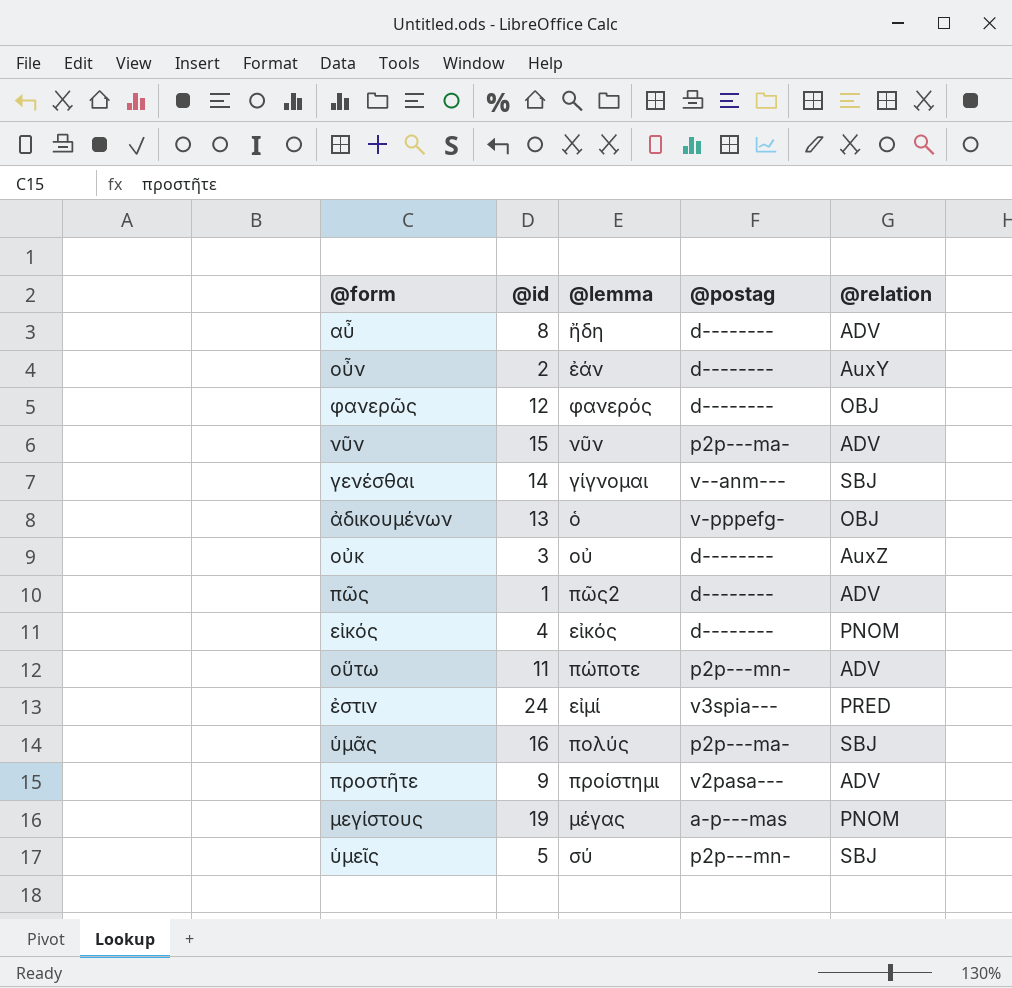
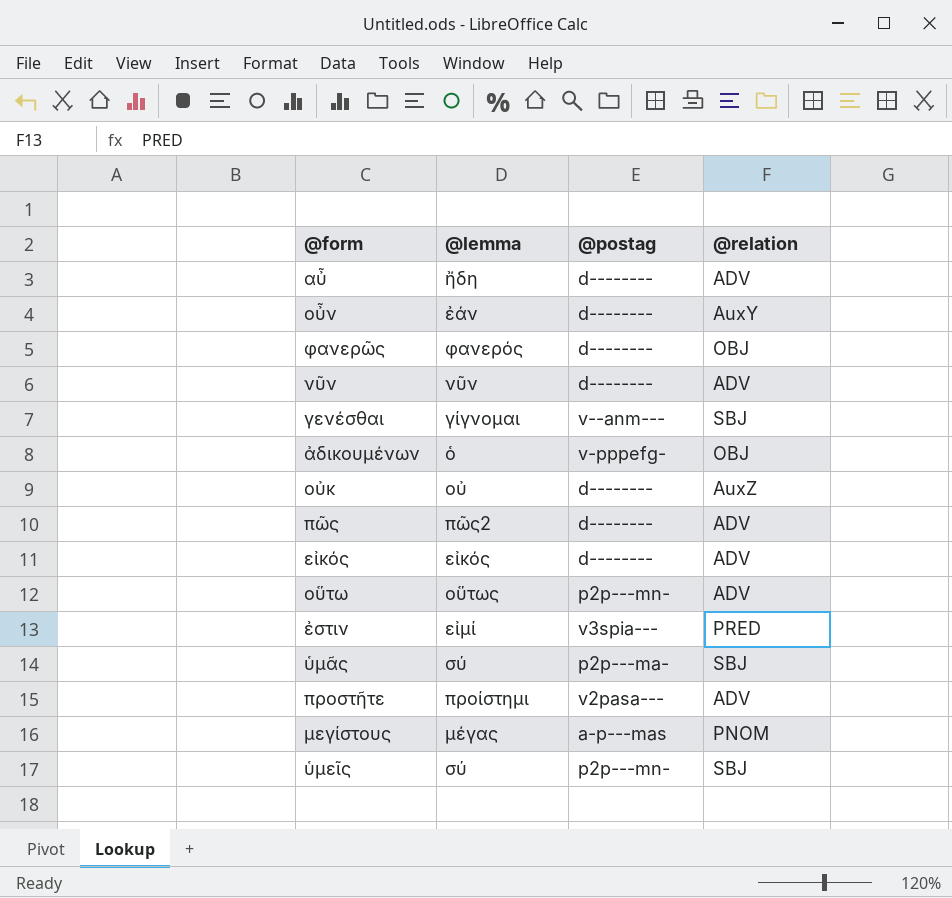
column @id | position: 2 -> none
νῦν | @postag: p2p---ma- -> d--------
εἰκός | @relation: PNOM -> ADV
οὕτω | @lemma: πώποτε -> οὕτως
ὑμᾶς | @lemma: πολύς -> σύ

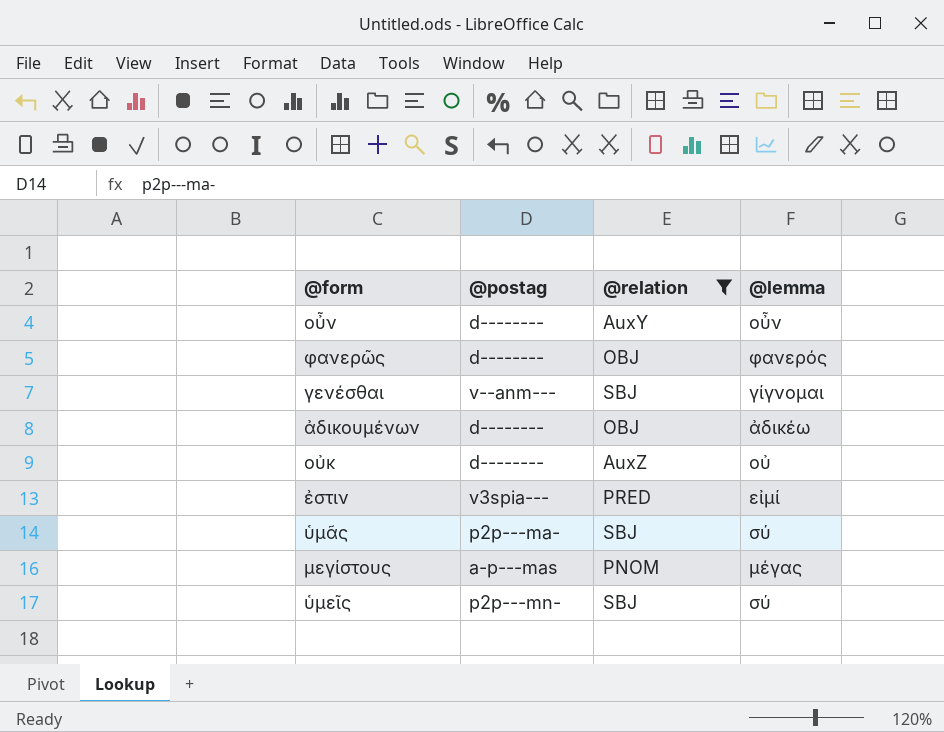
filter: none -> @relation != ADV
column @lemma | position: 2 -> 4
οὖν | @lemma: ἐάν -> οὖν
ἀδικουμένων | @postag: v-pppefg- -> d--------
ἀδικουμένων | @lemma: ὁ -> ἀδικέω

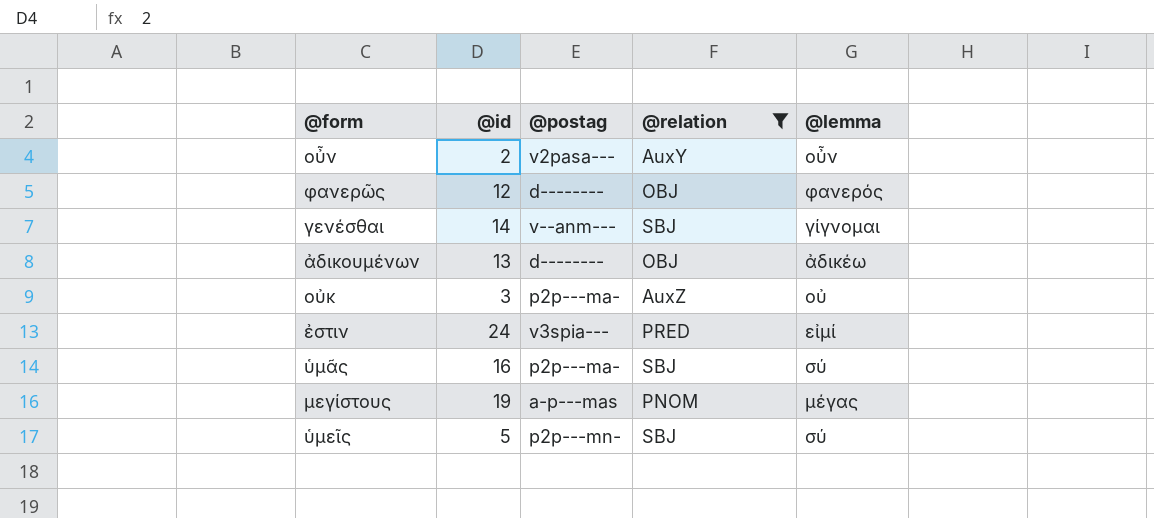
column @id | position: none -> 2
οὖν | @postag: d-------- -> v2pasa---
οὐκ | @postag: d-------- -> p2p---ma-

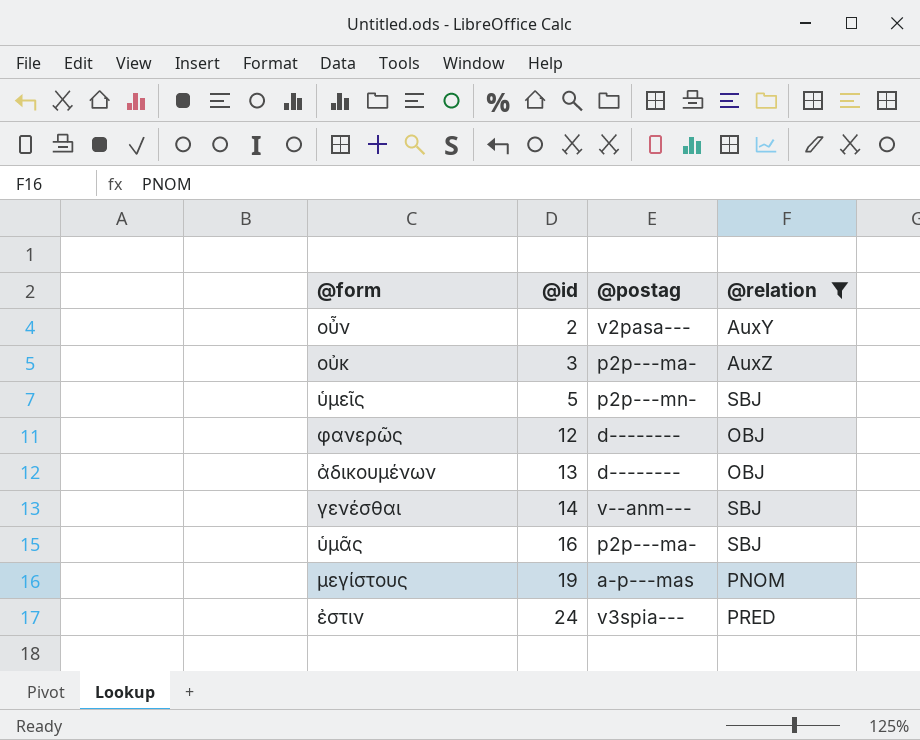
row order: none -> @id ascending
column @lemma | position: 5 -> none

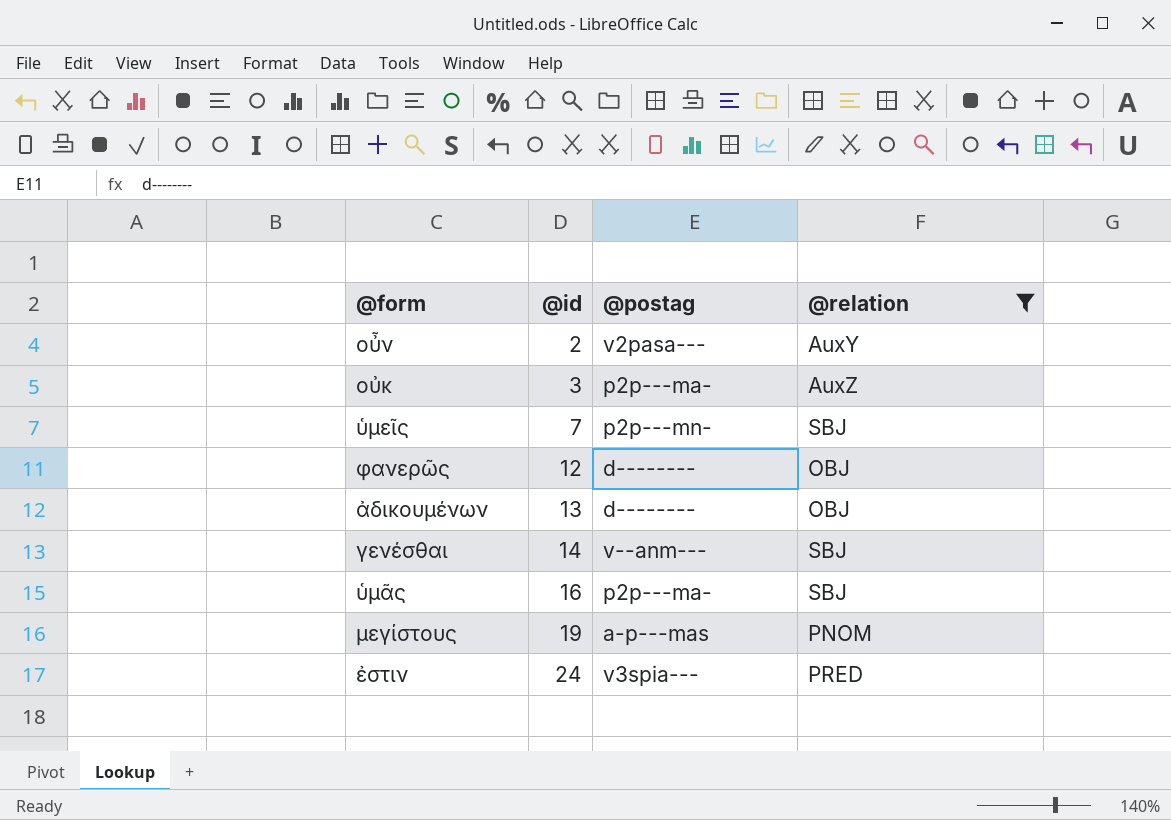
ὑμεῖς | @id: 5 -> 7

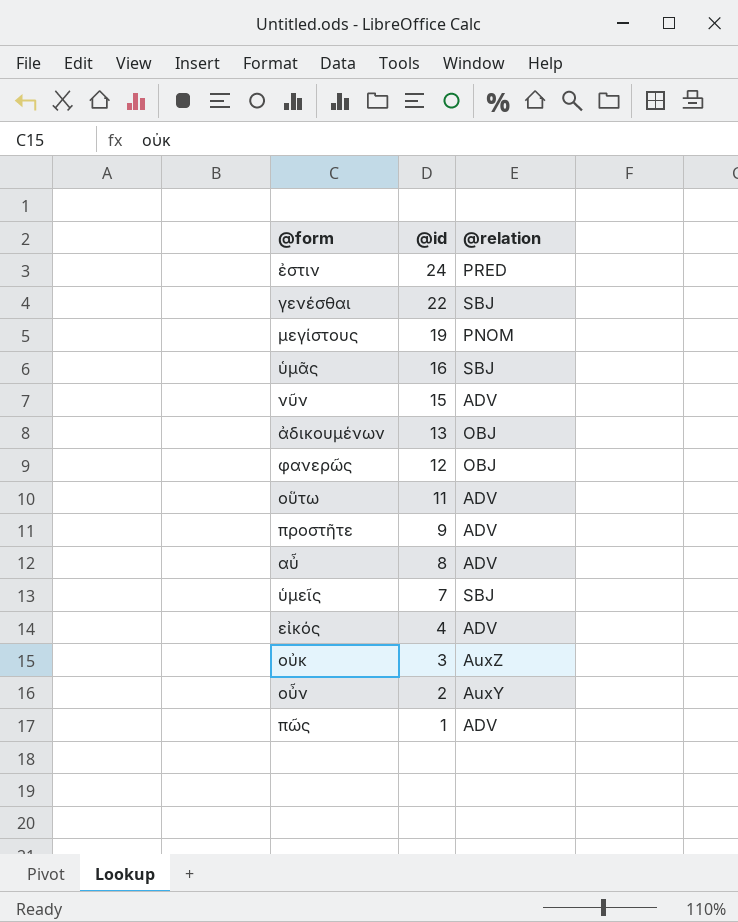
filter: @relation != ADV -> none
row order: @id ascending -> @id descending
column @postag | position: 3 -> none
γενέσθαι | @id: 14 -> 22

